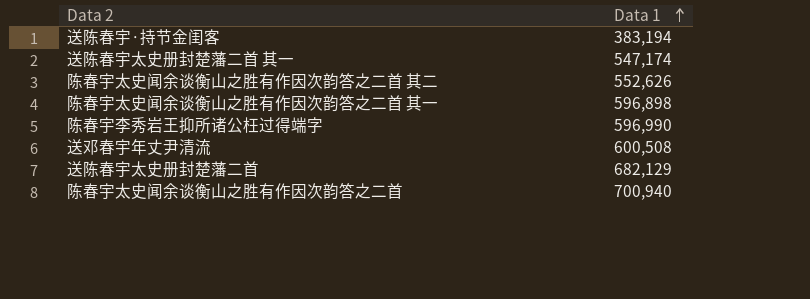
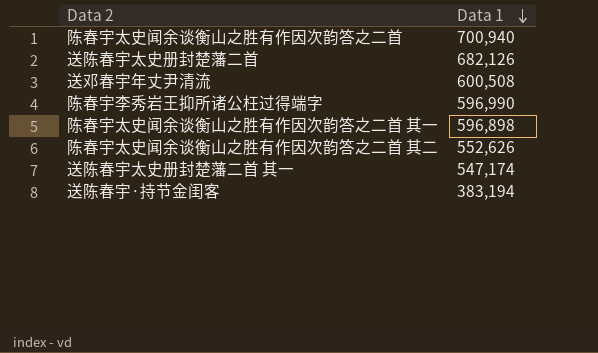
row order: Data 1 ascending -> Data 1 descending
送陈春宇太史册封楚藩二首 | Data 1: 682,129 -> 682,126

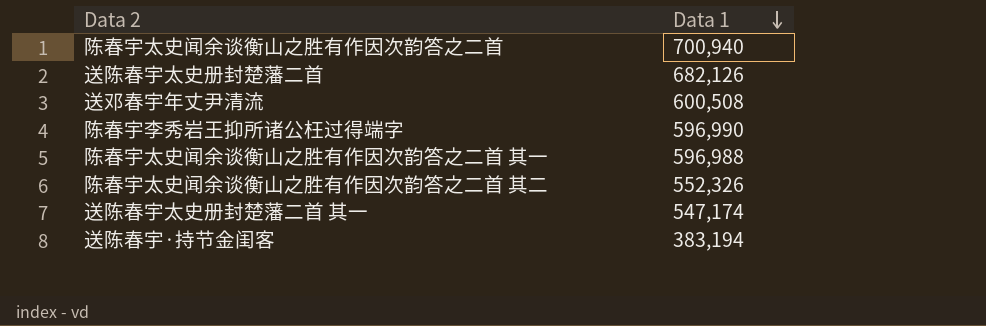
陈春宇太史闻余谈衡山之胜有作因次韵答之二首 其一 | Data 1: 596,898 -> 596,988
陈春宇太史闻余谈衡山之胜有作因次韵答之二首 其二 | Data 1: 552,626 -> 552,326

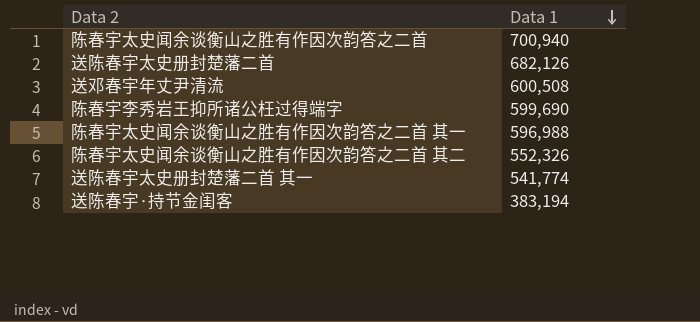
陈春宇李秀岩王抑所诸公枉过得端字 | Data 1: 596,990 -> 599,690
送陈春宇太史册封楚藩二首 其一 | Data 1: 547,174 -> 541,774

